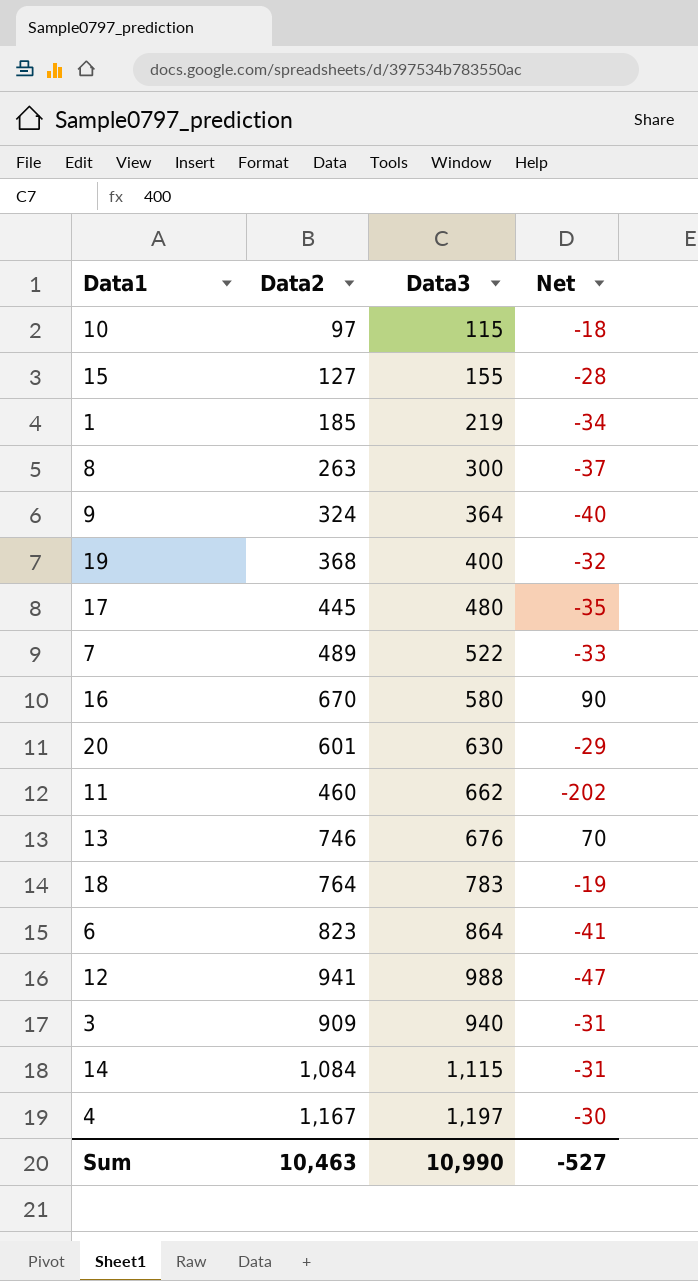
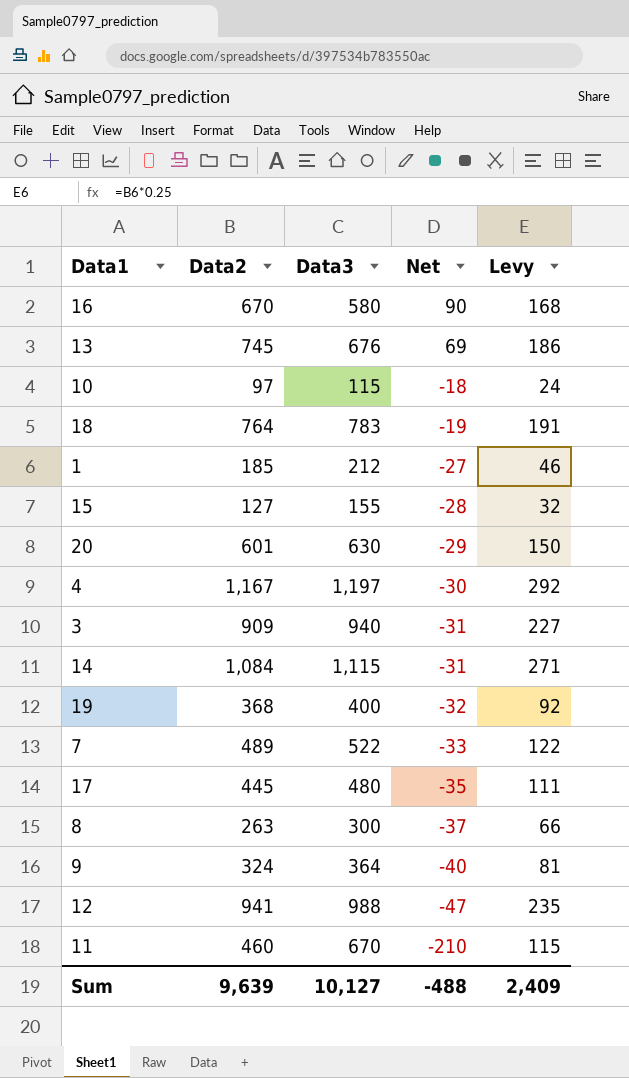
row order: none -> Net descending
column Levy | formula: none -> [Data2] * 0.25
row 6: 823 | 864 | -41 -> none
13 | Data2: 746 -> 745
13 | Net: 70 -> 69
1 | Data3: 219 -> 212
1 | Net: -34 -> -27
11 | Data3: 662 -> 670
11 | Net: -202 -> -210
Sum | Data2: 10,463 -> 9,639
Sum | Data3: 10,990 -> 10,127
Sum | Net: -527 -> -488

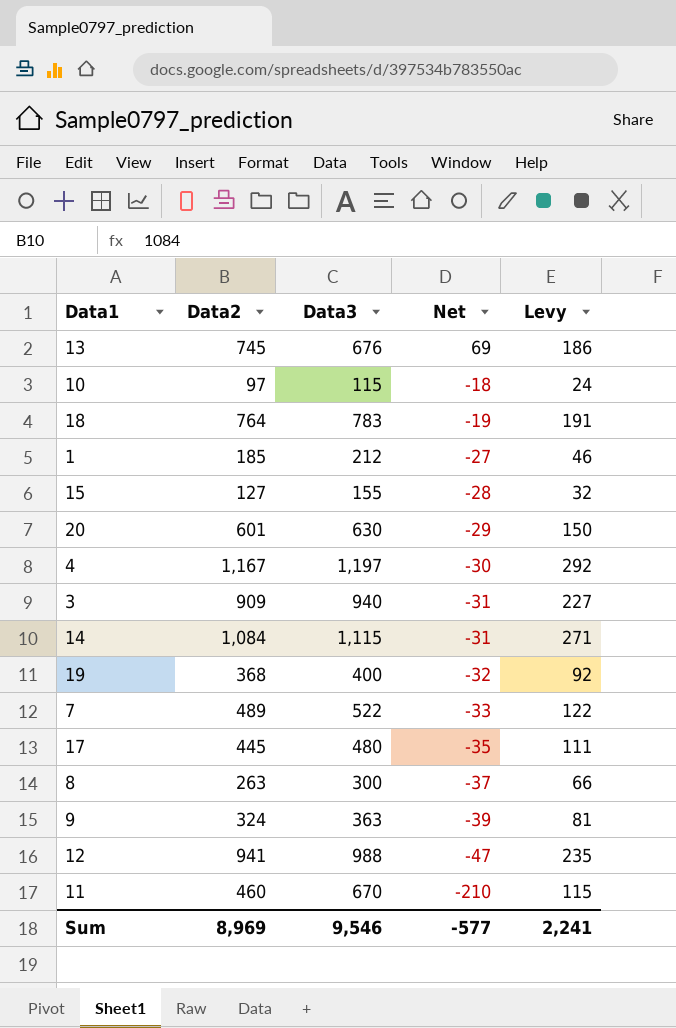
row 16: 670 | 580 | 90 | 168 -> none
9 | Data3: 364 -> 363
9 | Net: -40 -> -39
Sum | Data2: 9,639 -> 8,969
Sum | Data3: 10,127 -> 9,546
Sum | Net: -488 -> -577
Sum | Levy: 2,409 -> 2,241

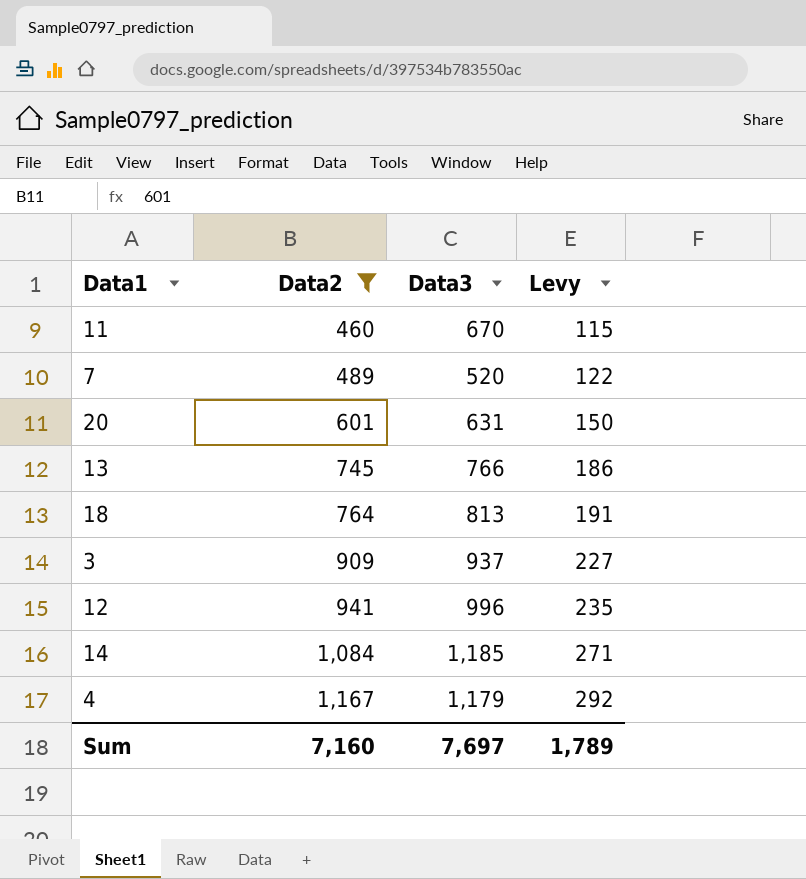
filter: none -> Data2 >= 460
row order: Net descending -> Data2 ascending
column Net | formula: [Data2] - [Data3] -> none
7 | Data3: 522 -> 520
20 | Data3: 630 -> 631
13 | Data3: 676 -> 766
18 | Data3: 783 -> 813
3 | Data3: 940 -> 937
12 | Data3: 988 -> 996
14 | Data3: 1,115 -> 1,185
4 | Data3: 1,197 -> 1,179
Sum | Data2: 8,969 -> 7,160
Sum | Data3: 9,546 -> 7,697
Sum | Levy: 2,241 -> 1,789

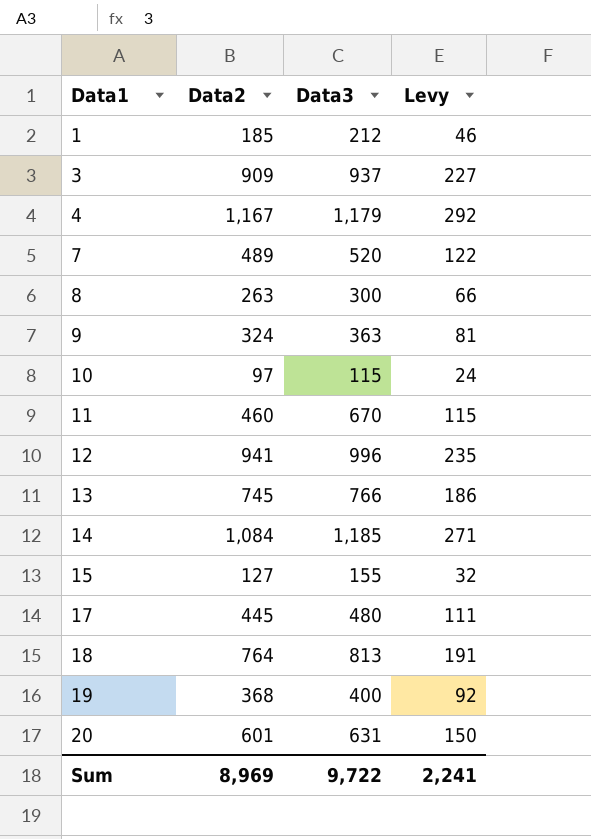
filter: Data2 >= 460 -> none
row order: Data2 ascending -> Data1 ascending
Sum | Data2: 7,160 -> 8,969
Sum | Data3: 7,697 -> 9,722
Sum | Levy: 1,789 -> 2,241

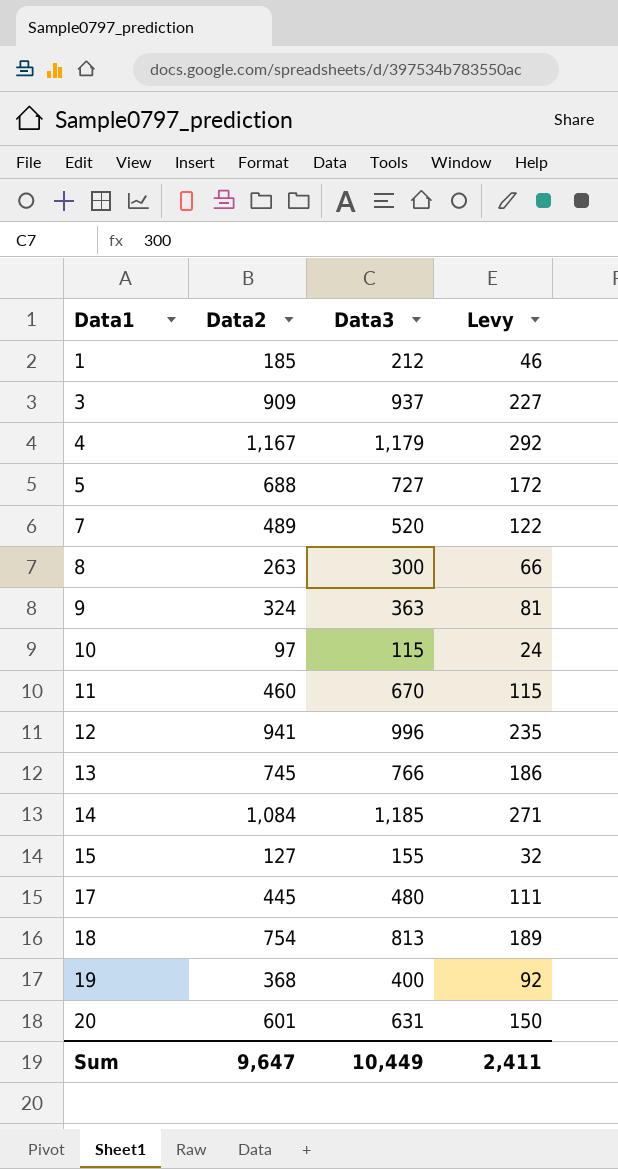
row 5: none -> 688 | 727 | 172
18 | Data2: 764 -> 754
18 | Levy: 191 -> 189
Sum | Data2: 8,969 -> 9,647
Sum | Data3: 9,722 -> 10,449
Sum | Levy: 2,241 -> 2,411

